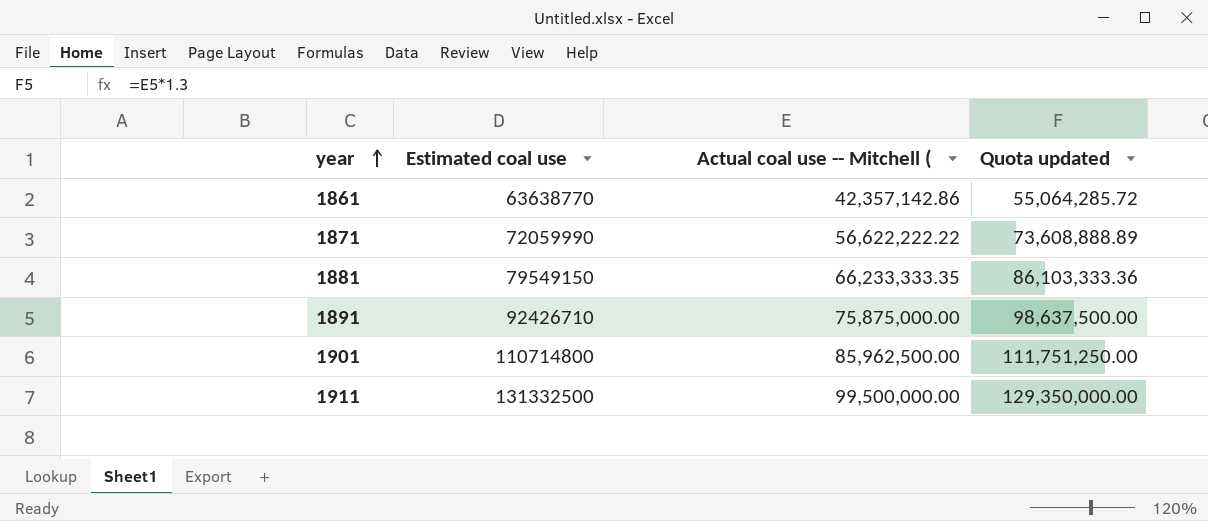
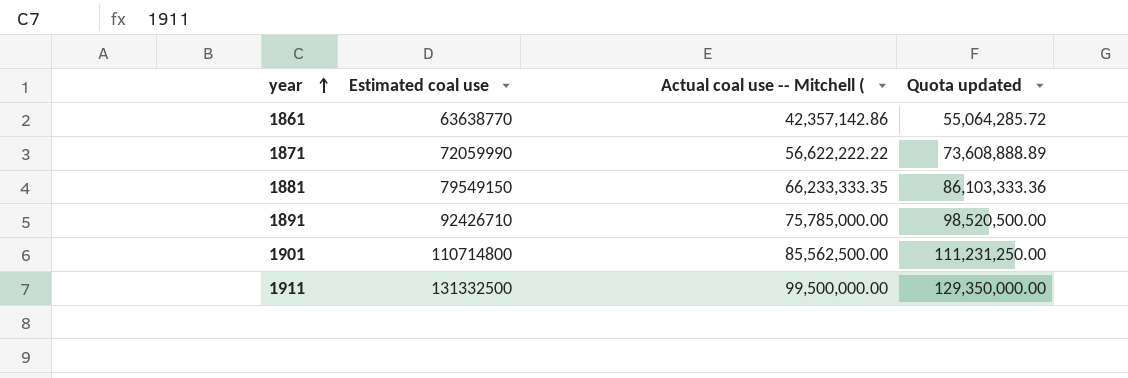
1891 | Actual coal use -- Mitchell (: 75,875,000.00 -> 75,785,000.00
1891 | Quota updated: 98,637,500.00 -> 98,520,500.00
1901 | Actual coal use -- Mitchell (: 85,962,500.00 -> 85,562,500.00
1901 | Quota updated: 111,751,250.00 -> 111,231,250.00

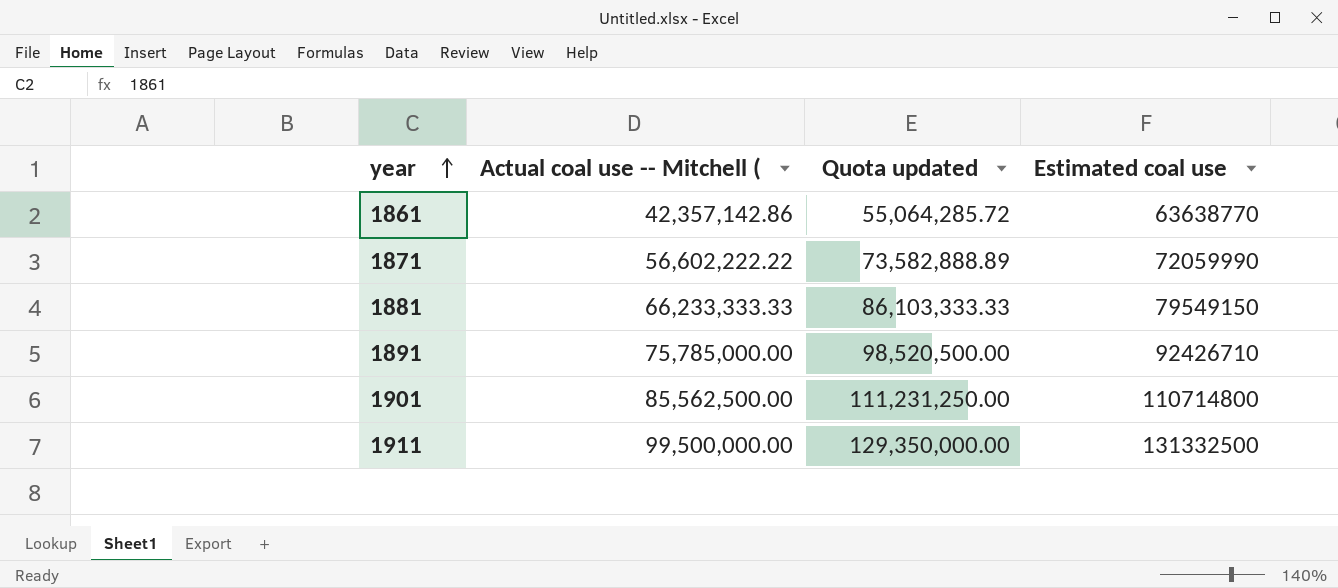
column Estimated coal use | position: 2 -> 4
1871 | Actual coal use -- Mitchell (: 56,622,222.22 -> 56,602,222.22
1871 | Quota updated: 73,608,888.89 -> 73,582,888.89
1881 | Actual coal use -- Mitchell (: 66,233,333.35 -> 66,233,333.33
1881 | Quota updated: 86,103,333.36 -> 86,103,333.33

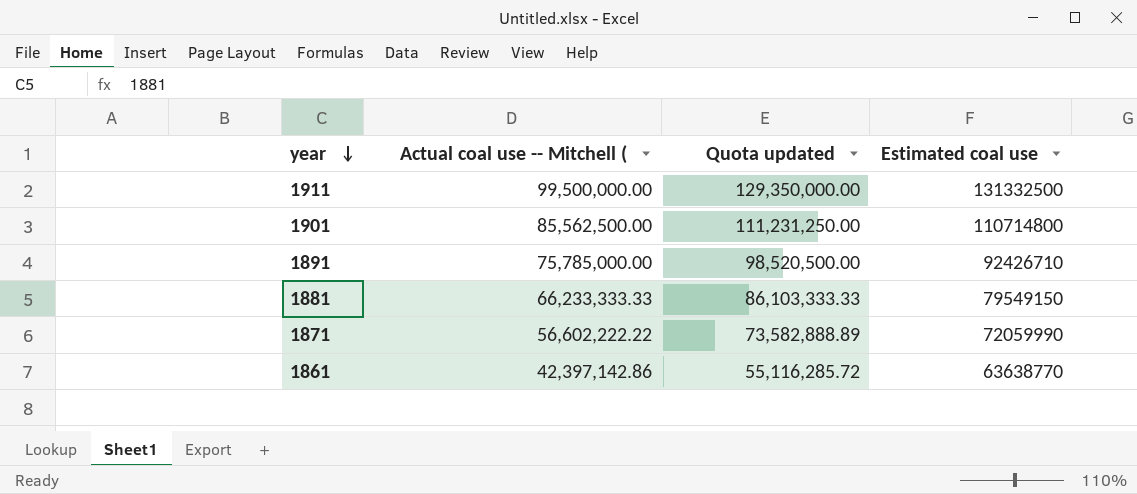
row order: year ascending -> year descending
1861 | Actual coal use -- Mitchell (: 42,357,142.86 -> 42,397,142.86
1861 | Quota updated: 55,064,285.72 -> 55,116,285.72

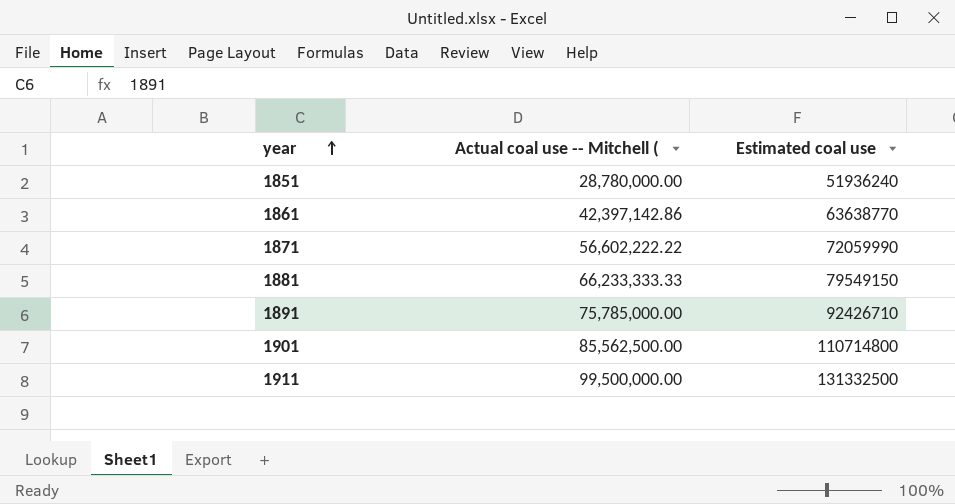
row order: year descending -> year ascending
column Quota updated | formula: [Actual coal use -- Mitchell (] * 1.3 -> none
row 1851: none -> 28,780,000.00 | 51936240

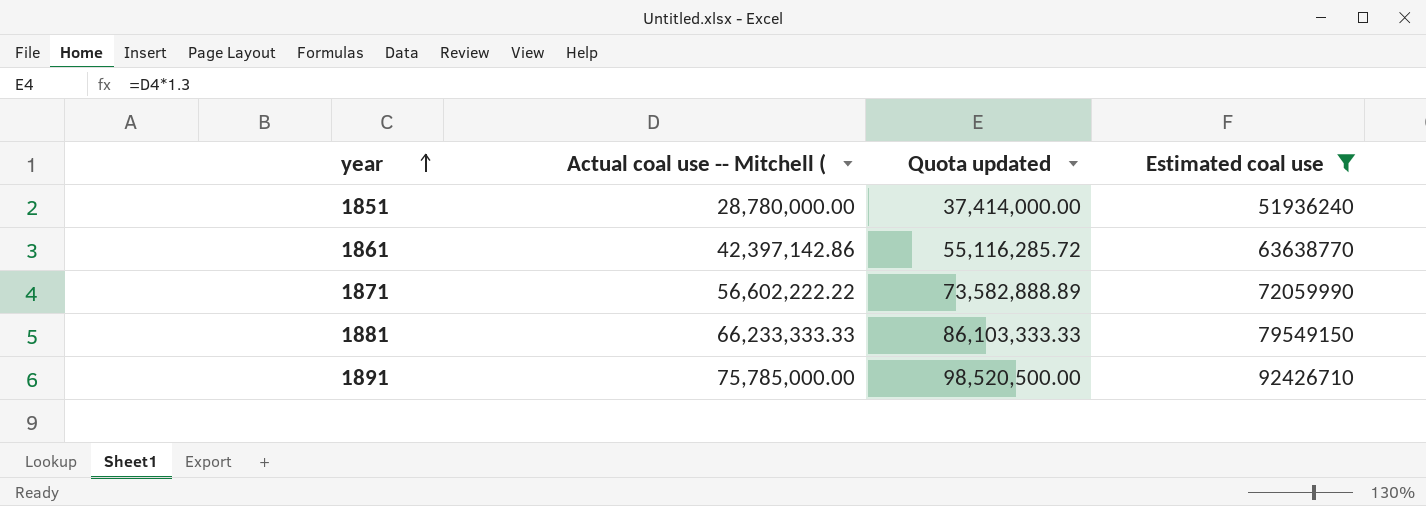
filter: none -> Estimated coal use <= 92426710
column Quota updated | formula: none -> [Actual coal use -- Mitchell (] * 1.3

